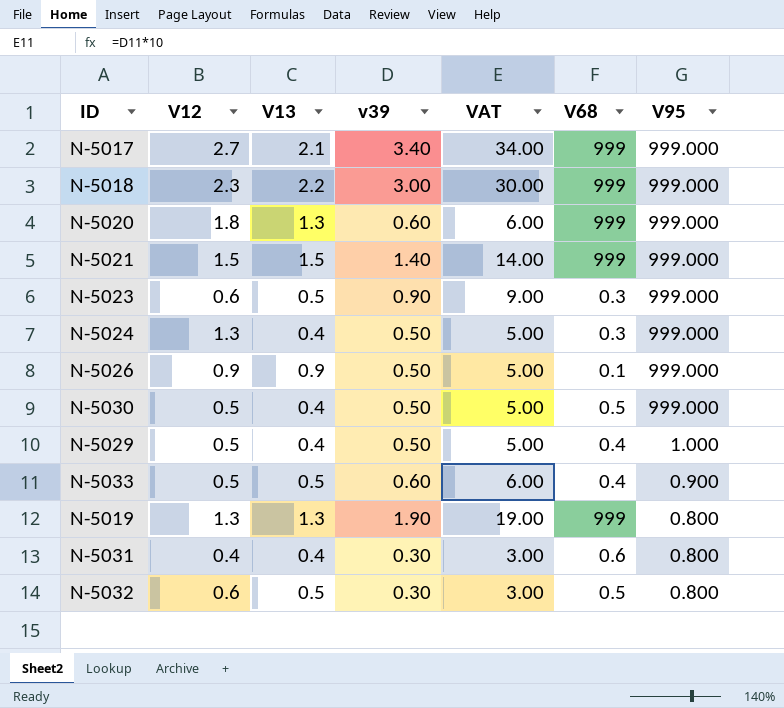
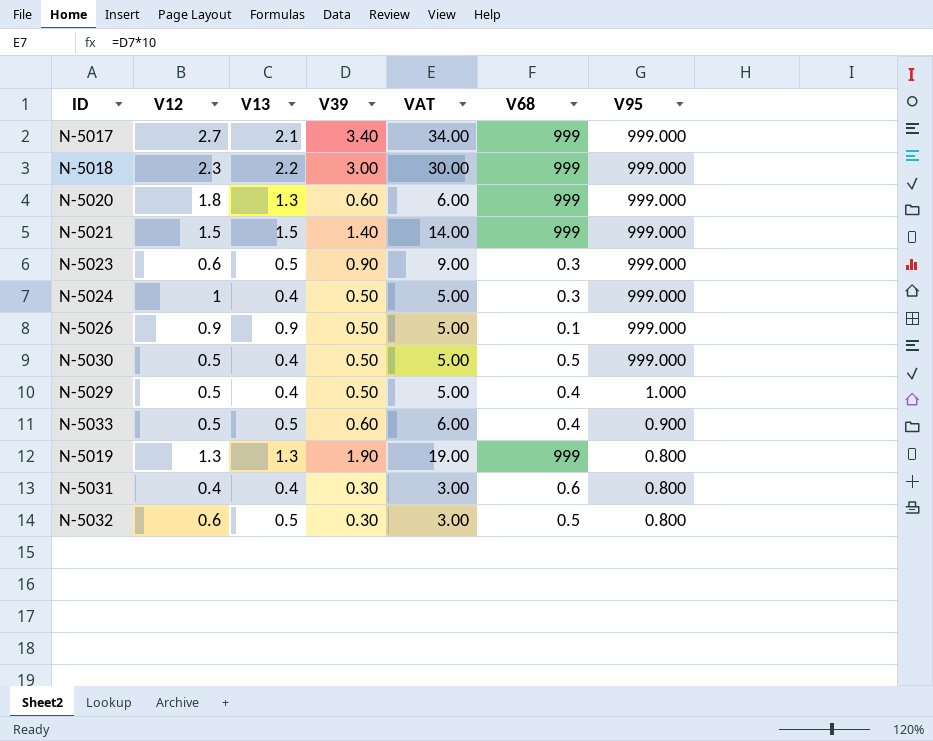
column name: v39 -> V39
N-5024 | V12: 1.3 -> 1

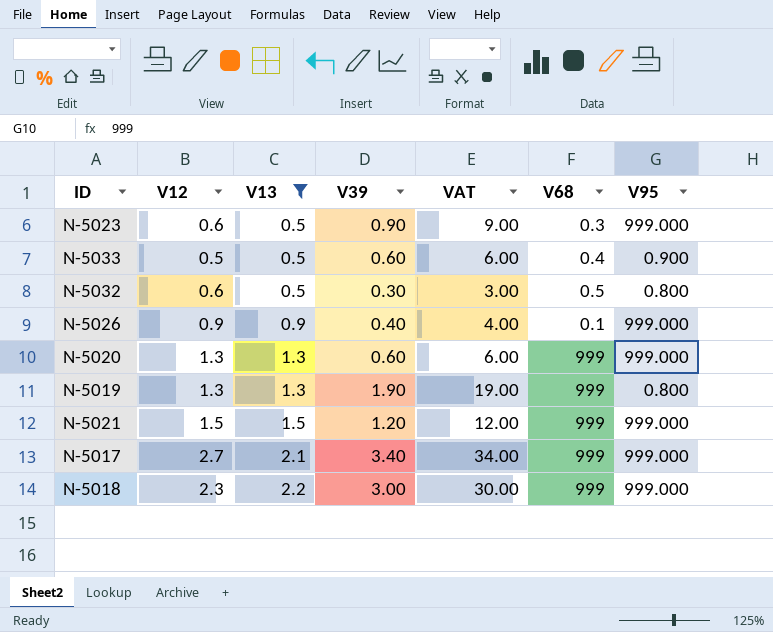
filter: none -> V13 != 0.4
row order: V95 descending -> V13 ascending
N-5026 | V39: 0.50 -> 0.40
N-5026 | VAT: 5.00 -> 4.00
N-5020 | V12: 1.8 -> 1.3
N-5021 | V39: 1.40 -> 1.20
N-5021 | VAT: 14.00 -> 12.00

